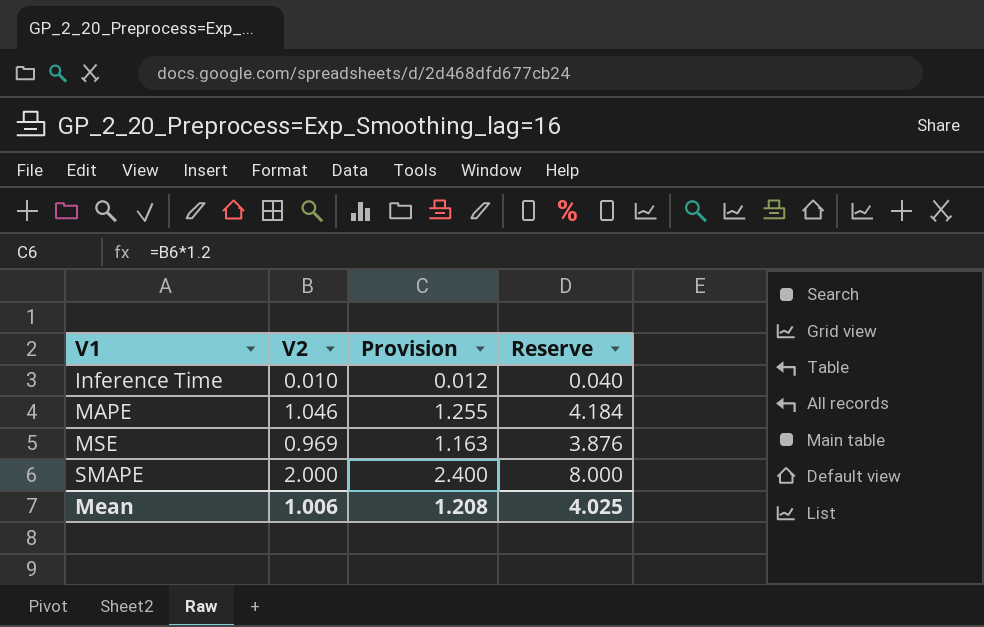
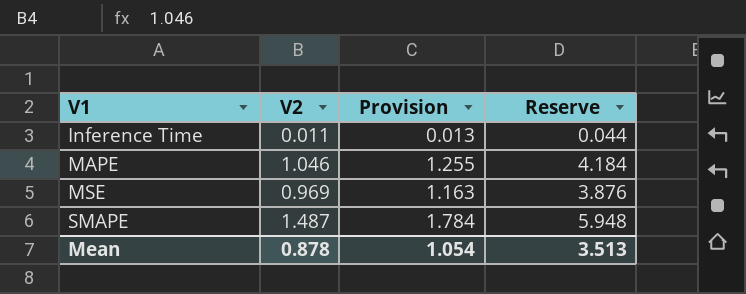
Inference Time | V2: 0.010 -> 0.011
Inference Time | Provision: 0.012 -> 0.013
Inference Time | Reserve: 0.040 -> 0.044
SMAPE | V2: 2.000 -> 1.487
SMAPE | Provision: 2.400 -> 1.784
SMAPE | Reserve: 8.000 -> 5.948
Mean | V2: 1.006 -> 0.878
Mean | Provision: 1.208 -> 1.054
Mean | Reserve: 4.025 -> 3.513

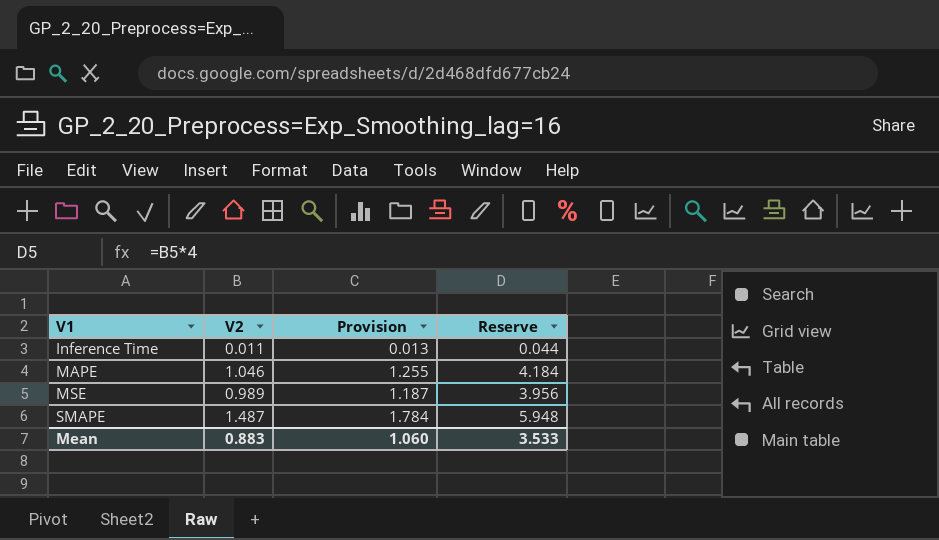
MSE | V2: 0.969 -> 0.989
MSE | Provision: 1.163 -> 1.187
MSE | Reserve: 3.876 -> 3.956
Mean | V2: 0.878 -> 0.883
Mean | Provision: 1.054 -> 1.060
Mean | Reserve: 3.513 -> 3.533

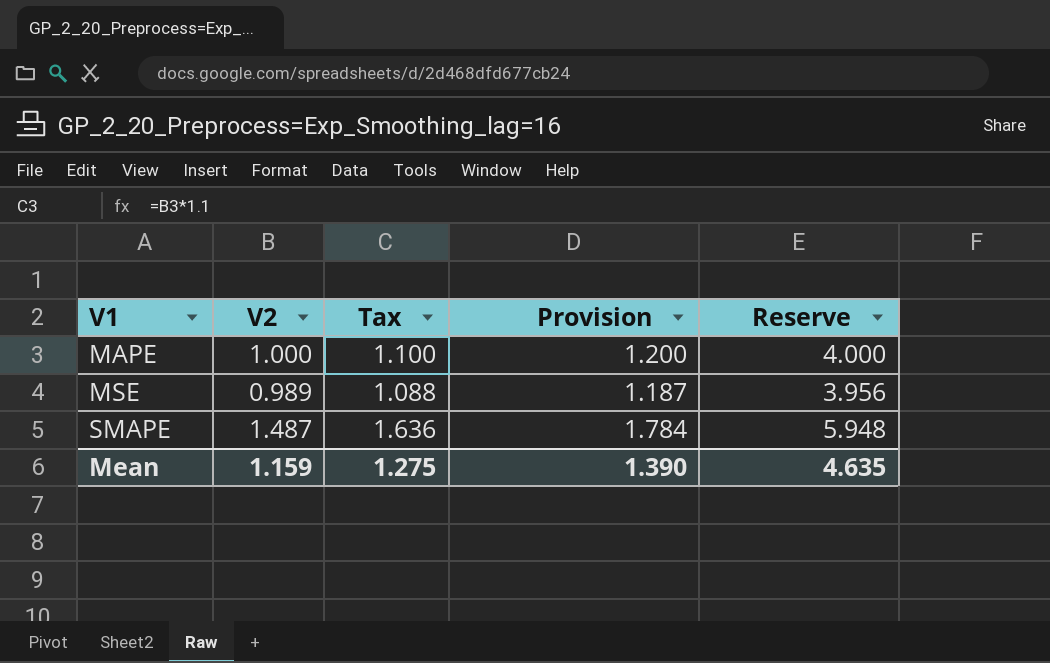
column Tax | formula: none -> [V2] * 1.1
row Inference Time: 0.011 | 0.013 | 0.044 -> none
MAPE | V2: 1.046 -> 1.000
MAPE | Provision: 1.255 -> 1.200
MAPE | Reserve: 4.184 -> 4.000
Mean | V2: 0.883 -> 1.159
Mean | Provision: 1.060 -> 1.390
Mean | Reserve: 3.533 -> 4.635

